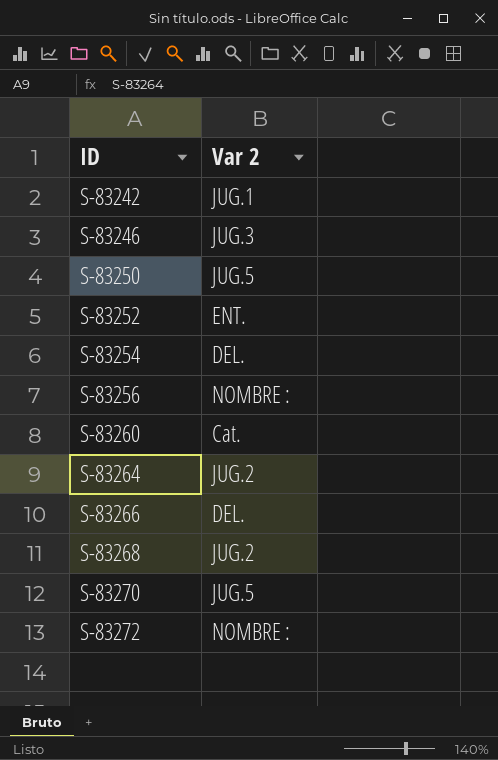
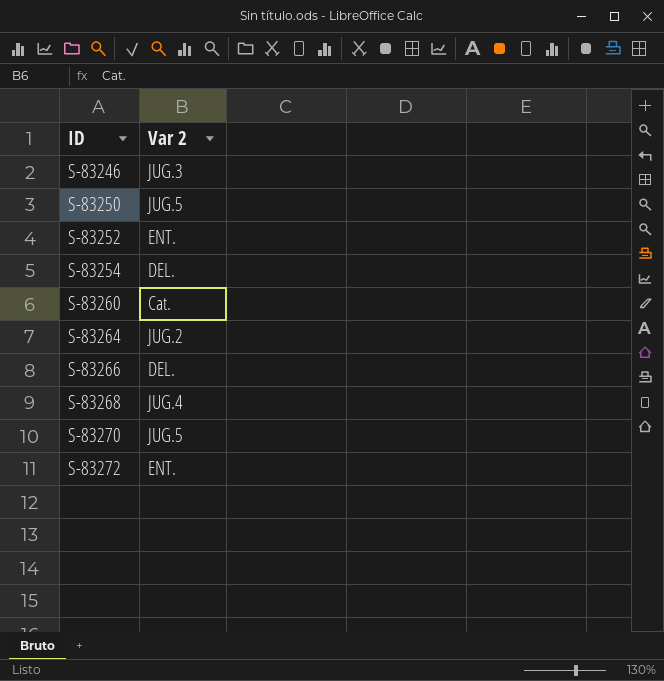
row S-83242: JUG.1 -> none
row S-83256: NOMBRE : -> none
S-83268 | Var 2: JUG.2 -> JUG.4
S-83272 | Var 2: NOMBRE : -> ENT.

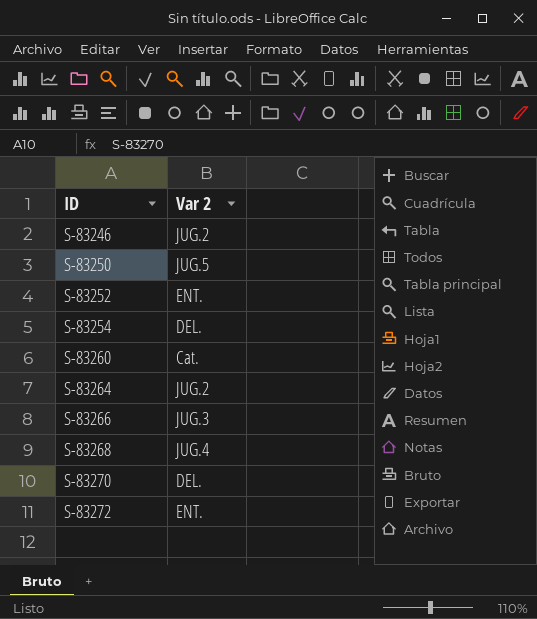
S-83246 | Var 2: JUG.3 -> JUG.2
S-83266 | Var 2: DEL. -> JUG.3
S-83270 | Var 2: JUG.5 -> DEL.

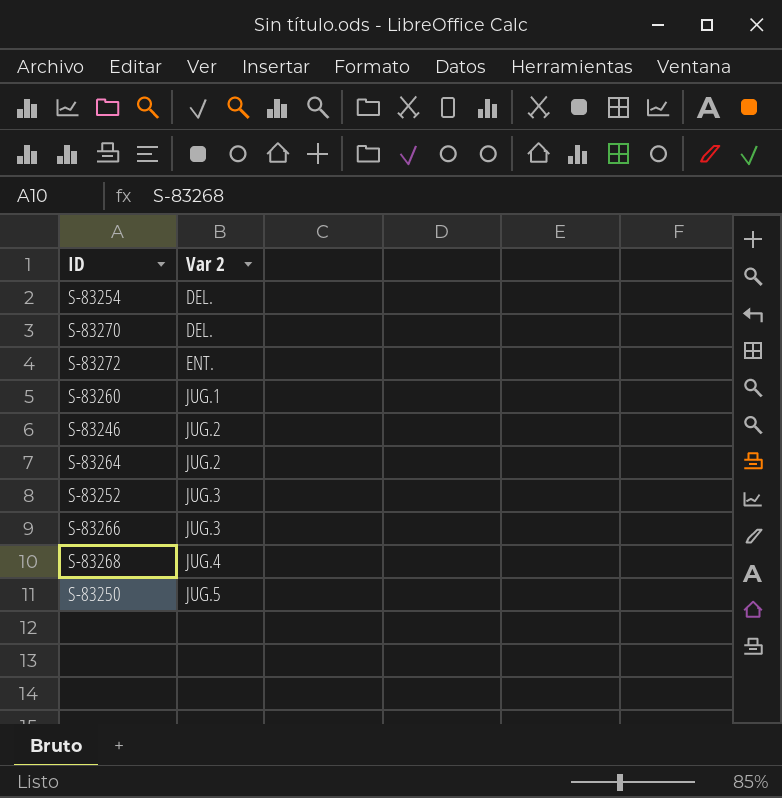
row order: ID ascending -> Var 2 ascending
S-83260 | Var 2: Cat. -> JUG.1
S-83252 | Var 2: ENT. -> JUG.3

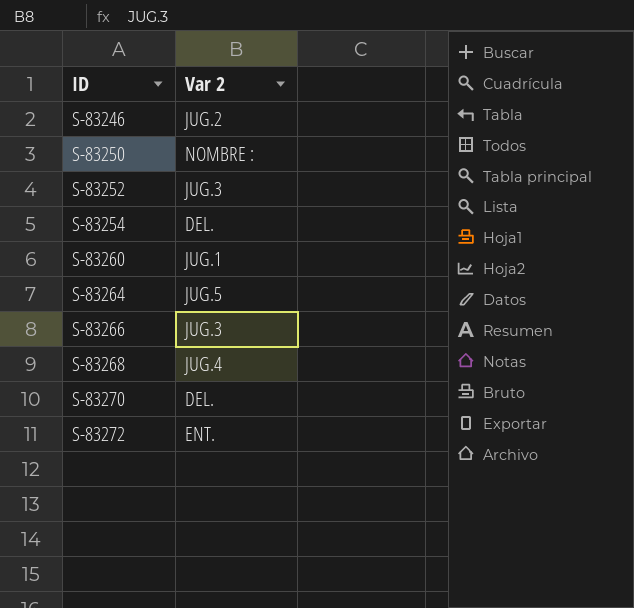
row order: Var 2 ascending -> ID ascending
S-83250 | Var 2: JUG.5 -> NOMBRE :
S-83264 | Var 2: JUG.2 -> JUG.5

